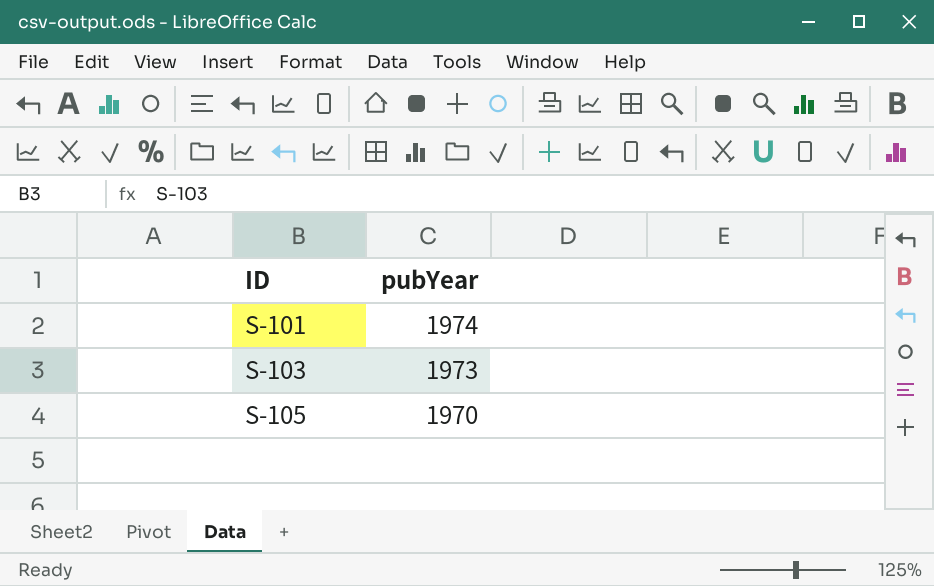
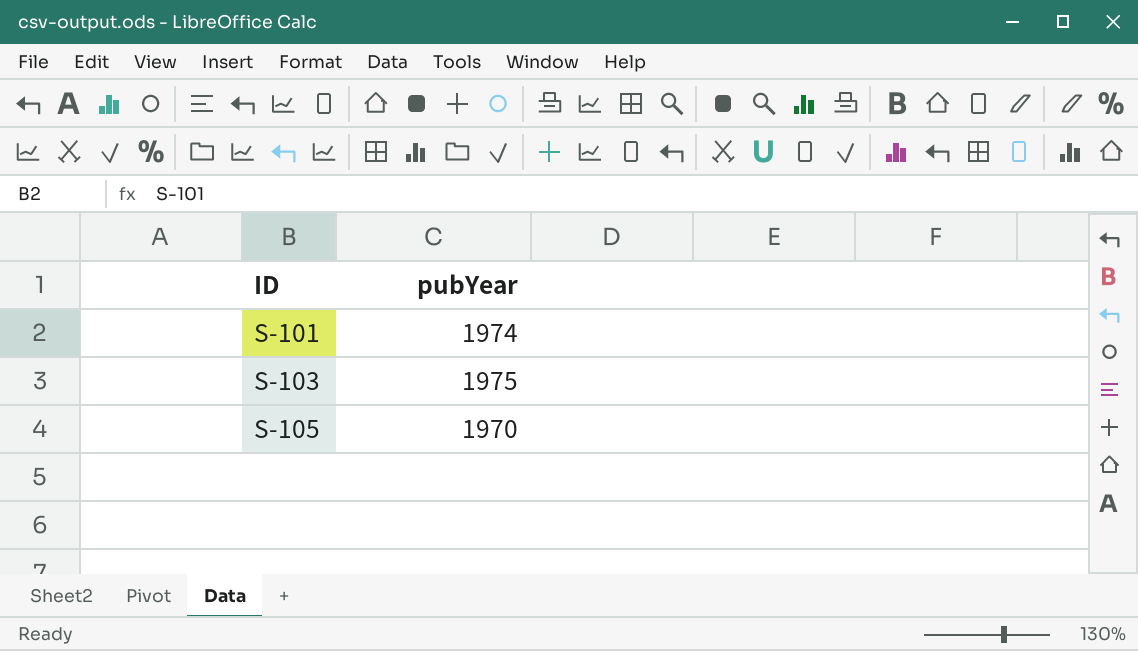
S-103 | pubYear: 1973 -> 1975

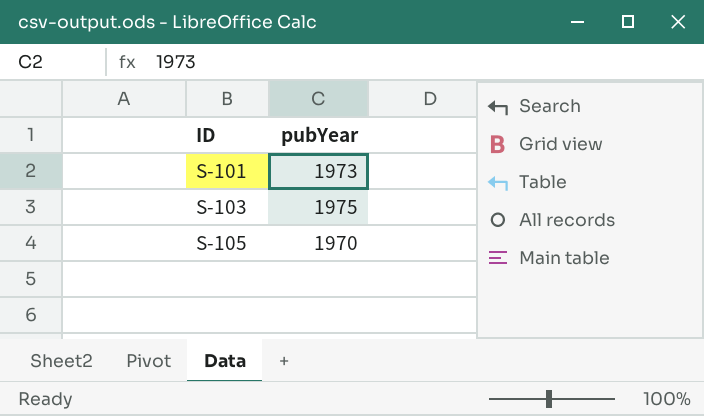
S-101 | pubYear: 1974 -> 1973

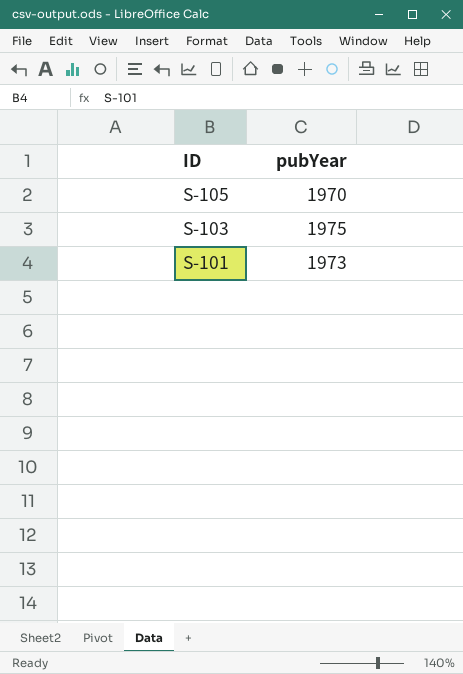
row order: ID ascending -> ID descending

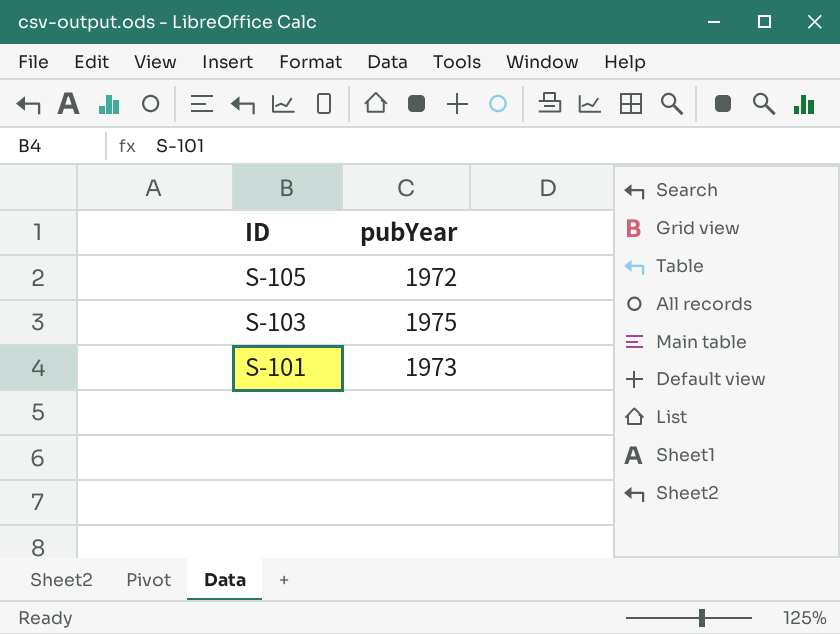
S-105 | pubYear: 1970 -> 1972

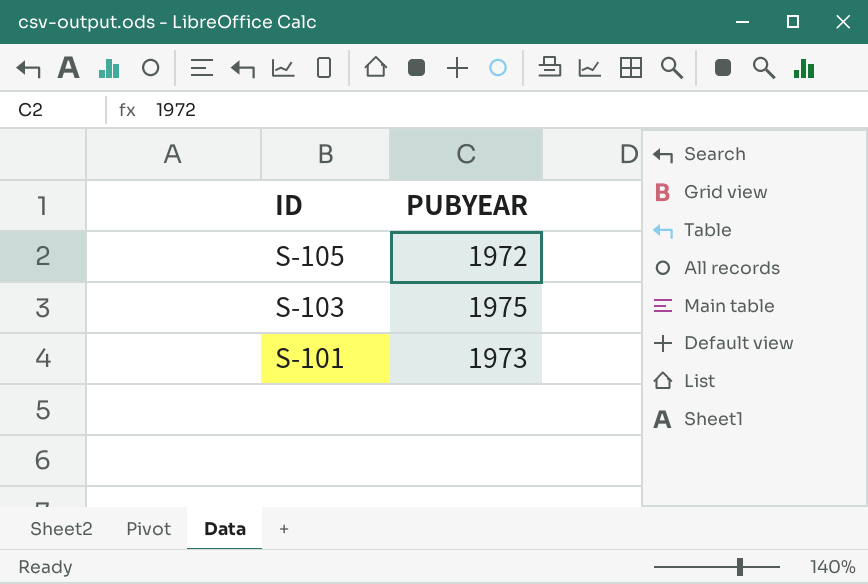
column name: pubYear -> PUBYEAR

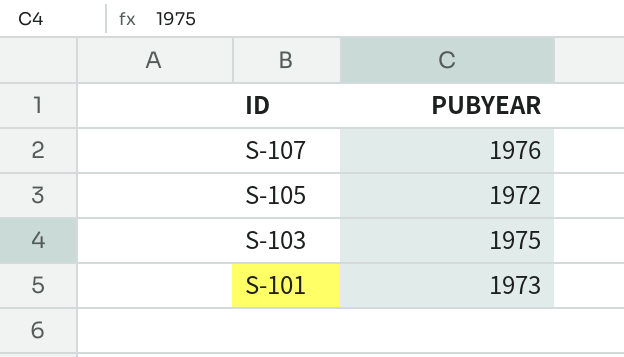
row S-107: none -> 1976

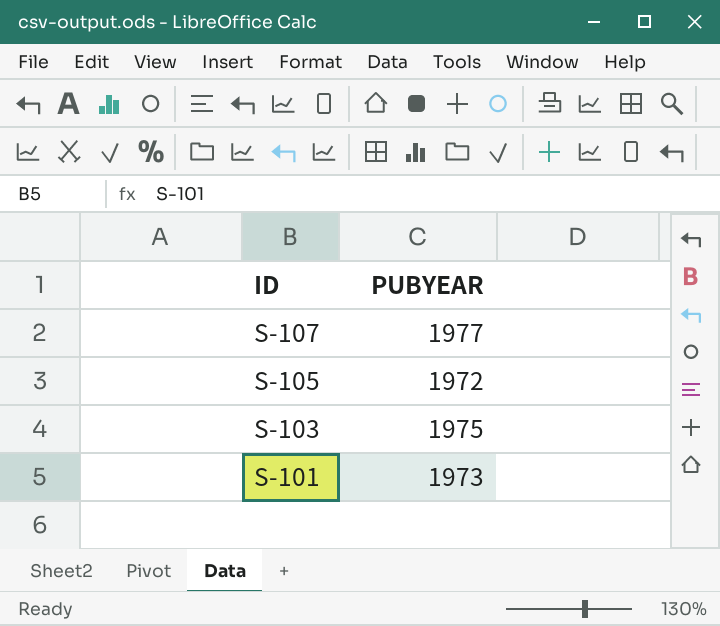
S-107 | PUBYEAR: 1976 -> 1977

